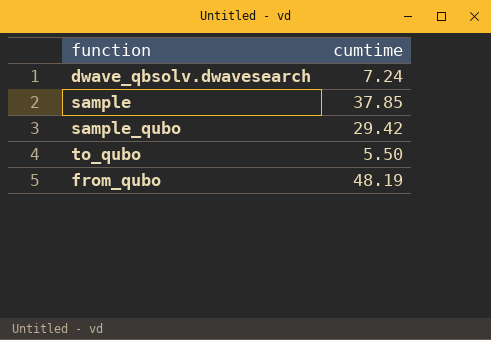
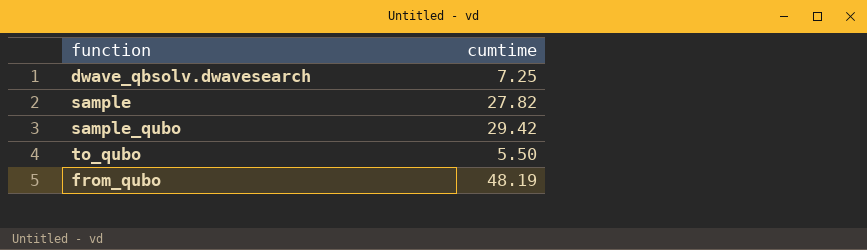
dwave_qbsolv.dwavesearch | cumtime: 7.24 -> 7.25
sample | cumtime: 37.85 -> 27.82

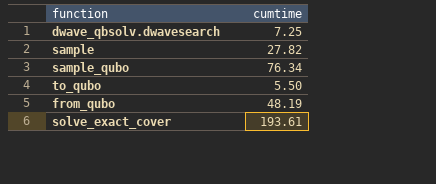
sample_qubo | cumtime: 29.42 -> 76.34
row solve_exact_cover: none -> 193.61

